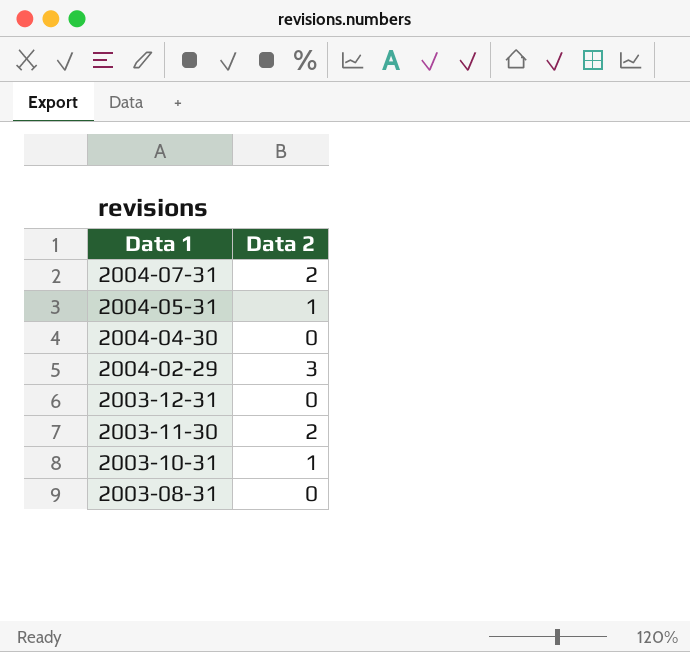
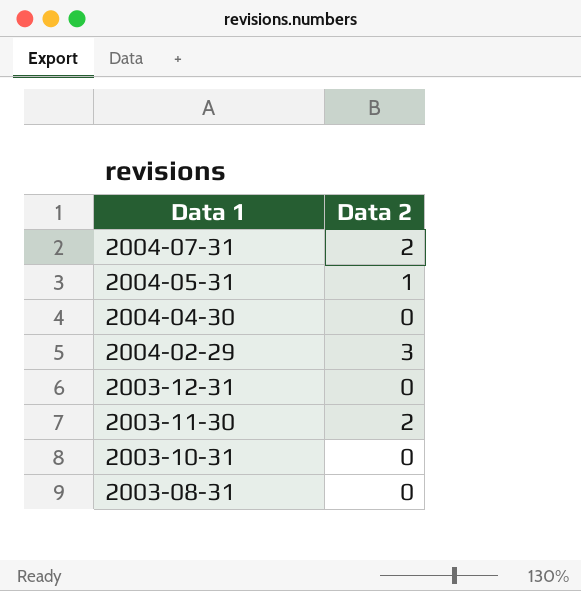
2003-10-31 | Data 2: 1 -> 0

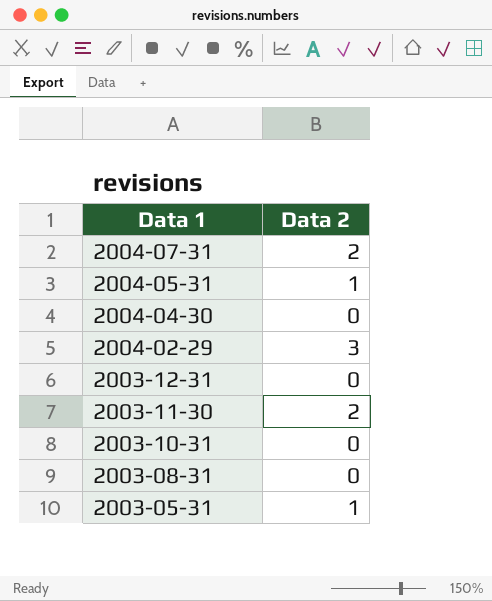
row 2003-05-31: none -> 1

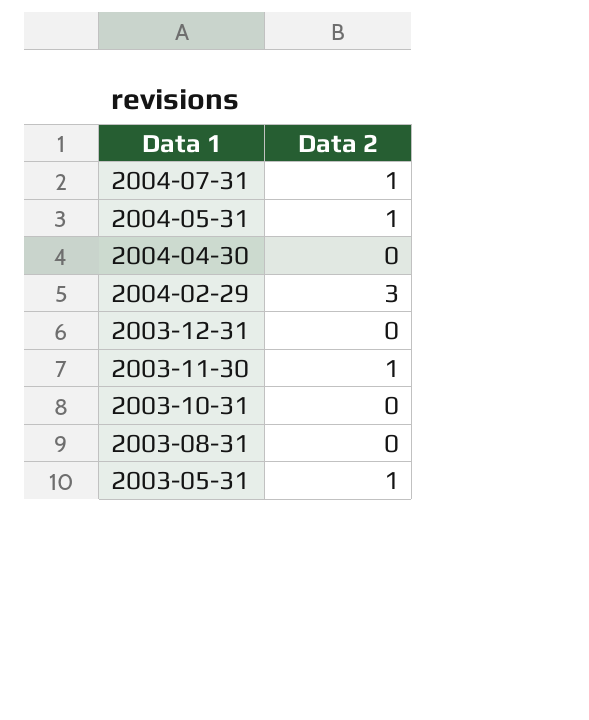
2004-07-31 | Data 2: 2 -> 1
2003-11-30 | Data 2: 2 -> 1

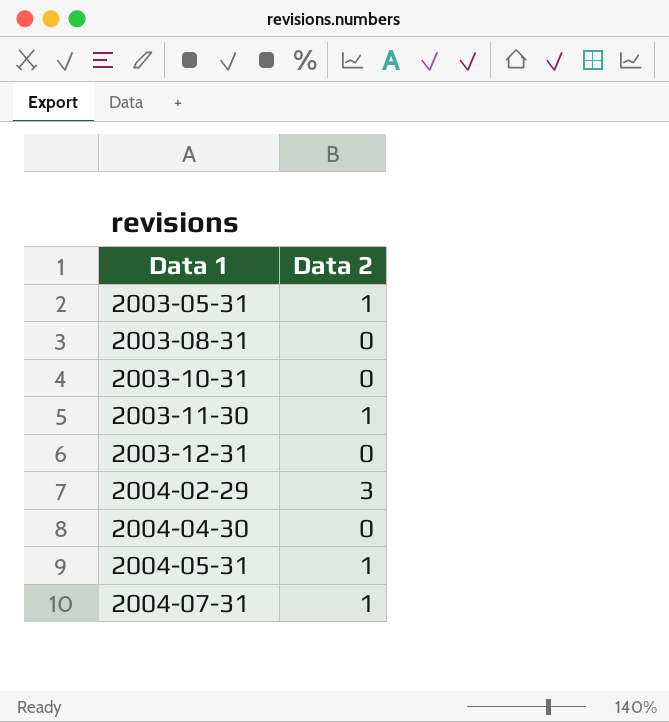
row order: Data 1 descending -> Data 1 ascending

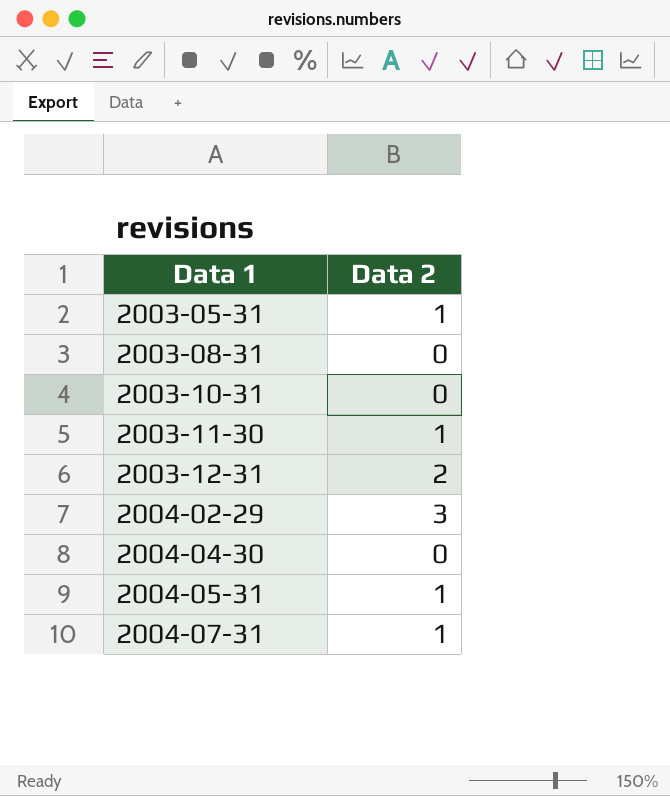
2003-12-31 | Data 2: 0 -> 2

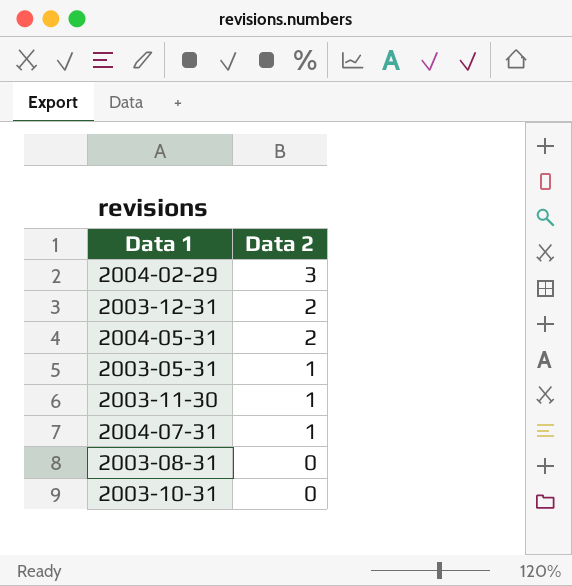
row order: Data 1 ascending -> Data 2 descending
row 2004-04-30: 0 -> none
2004-05-31 | Data 2: 1 -> 2

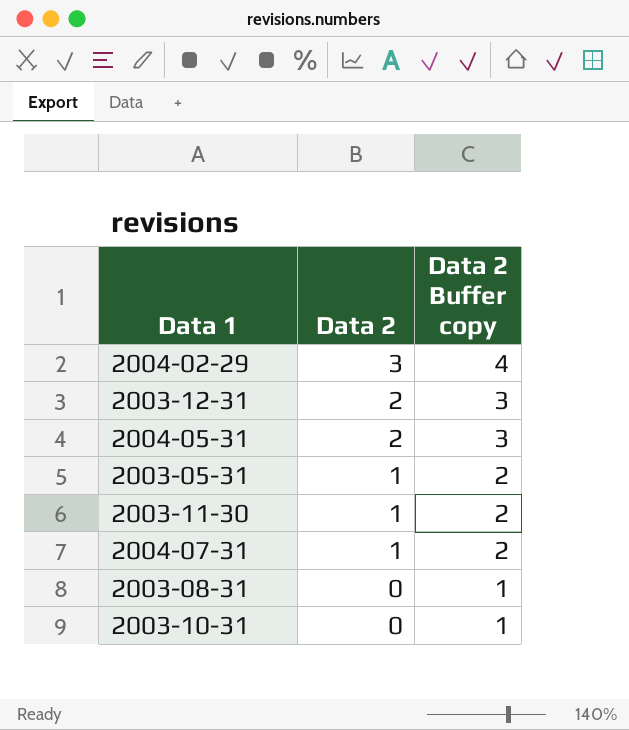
column Data 2 Buffer copy | formula: none -> [Data 2] + 1

